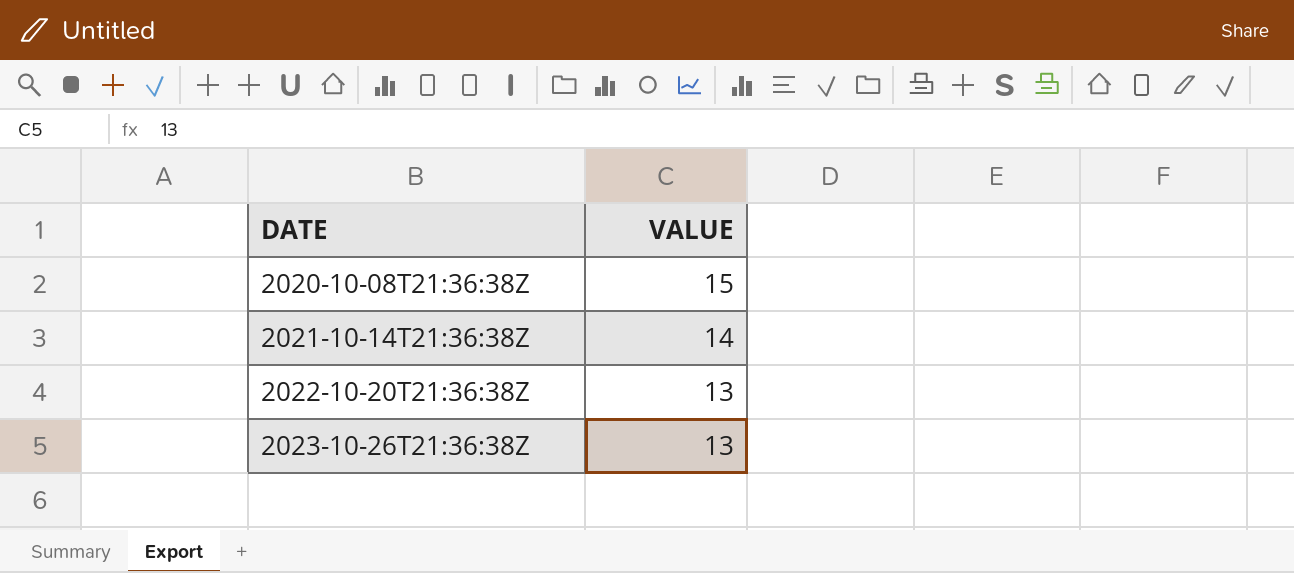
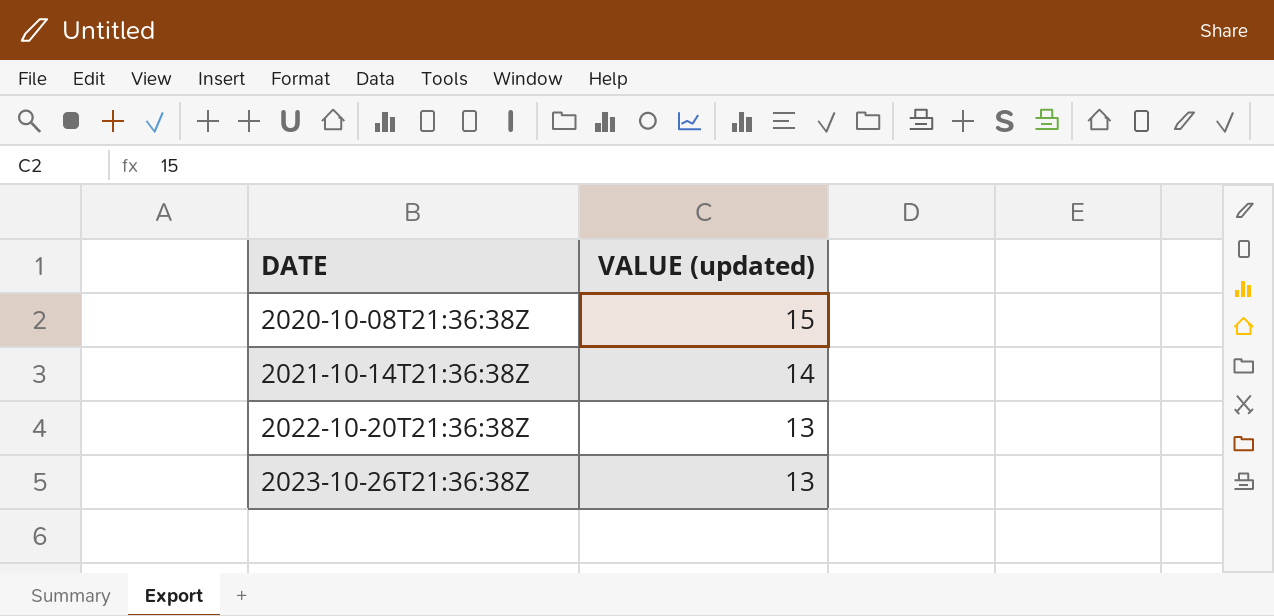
column name: VALUE -> VALUE (updated)

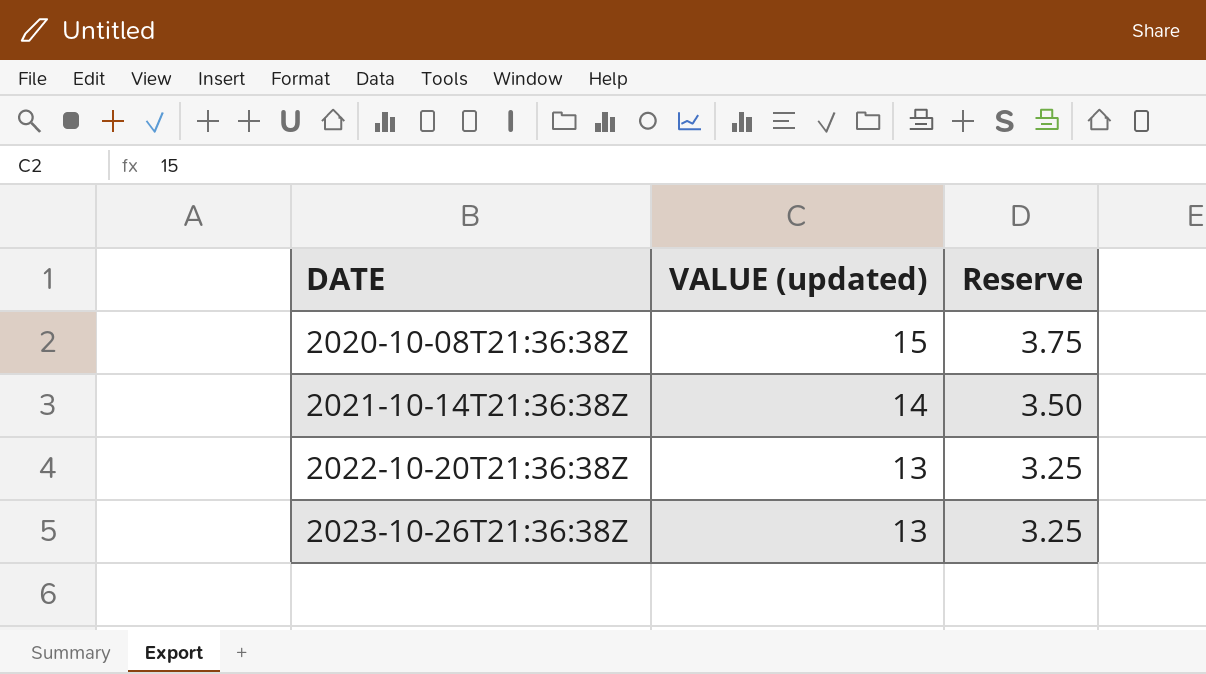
column Reserve | formula: none -> [VALUE (updated)] * 0.25

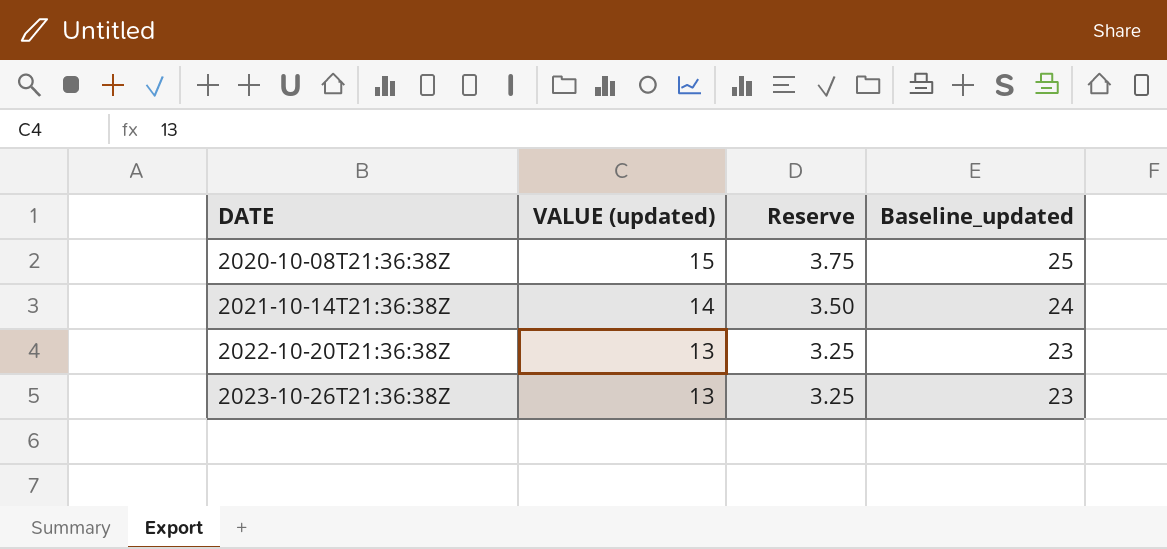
column Baseline_updated | formula: none -> [VALUE (updated)] + 10

